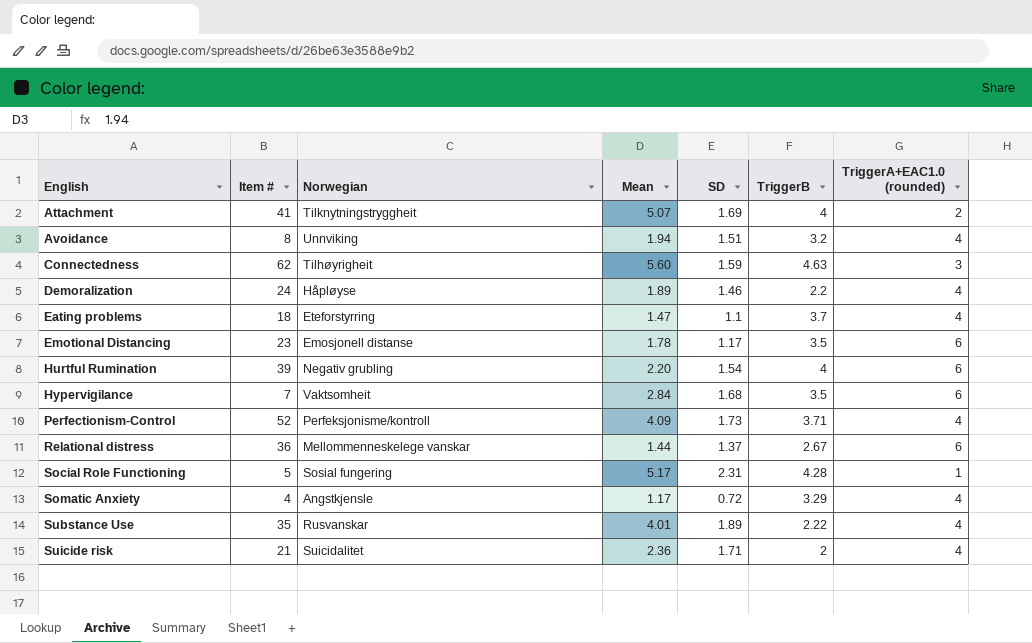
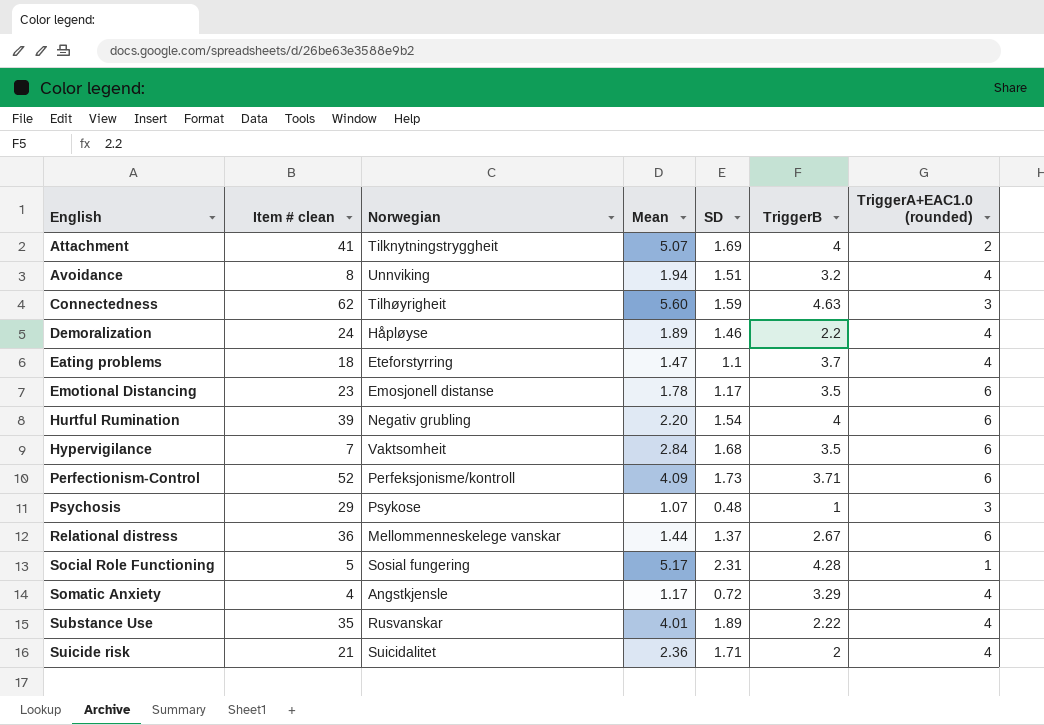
column name: Item # -> Item # clean
Perfectionism-Control | TriggerA+EAC1.0 (rounded): 4 -> 6
row Psychosis: none -> 29 | Psykose | 1.07 | 0.48 | 1 | 3

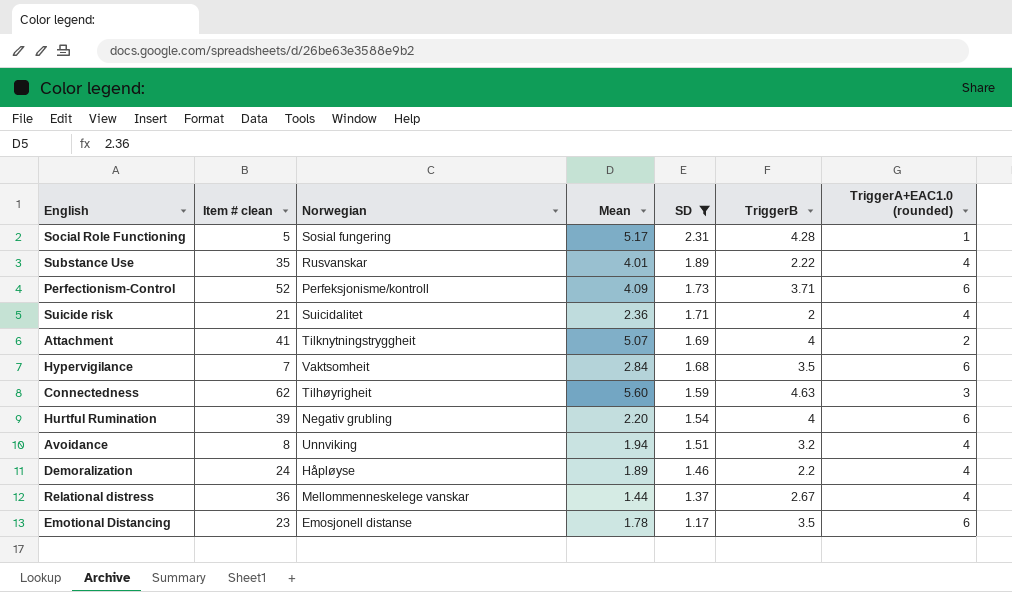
filter: none -> SD >= 1.17
row order: English ascending -> SD descending
Relational distress | TriggerA+EAC1.0 (rounded): 6 -> 4

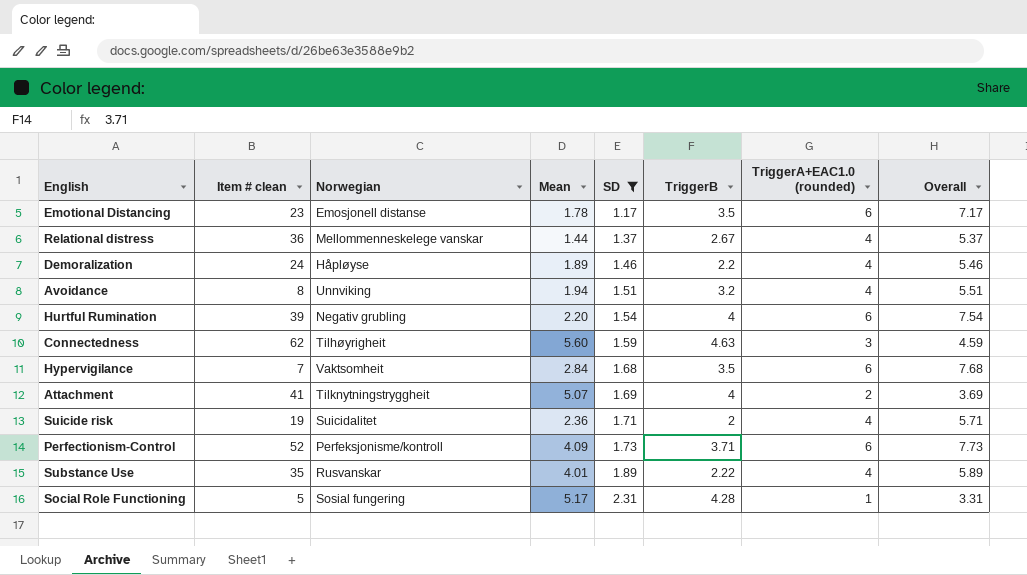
row order: SD descending -> SD ascending
column Overall | formula: none -> [SD] + [TriggerA+EAC1.0 (rounded)]
Suicide risk | Item # clean: 21 -> 19

